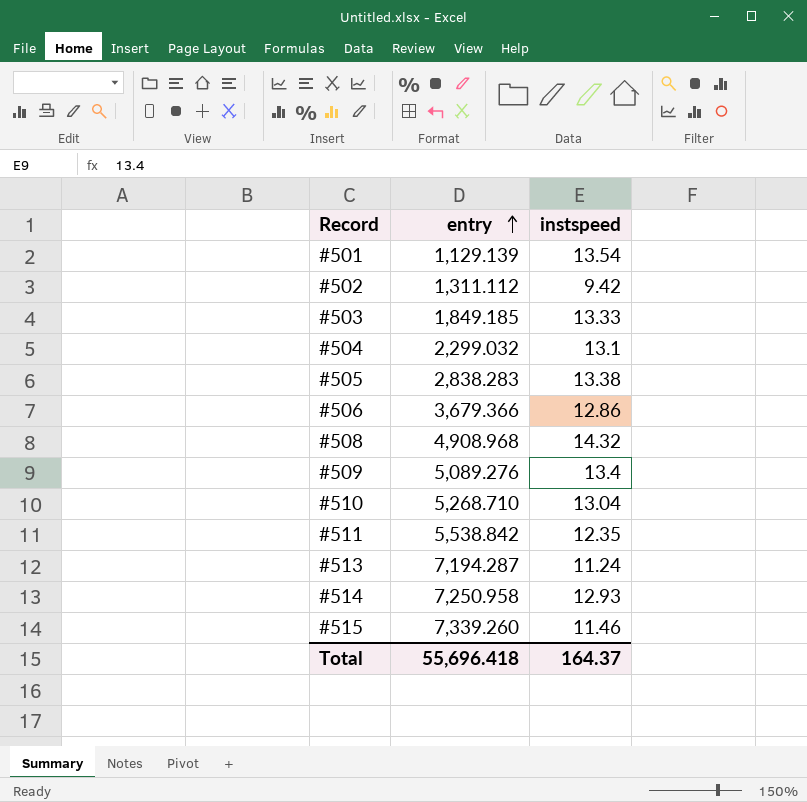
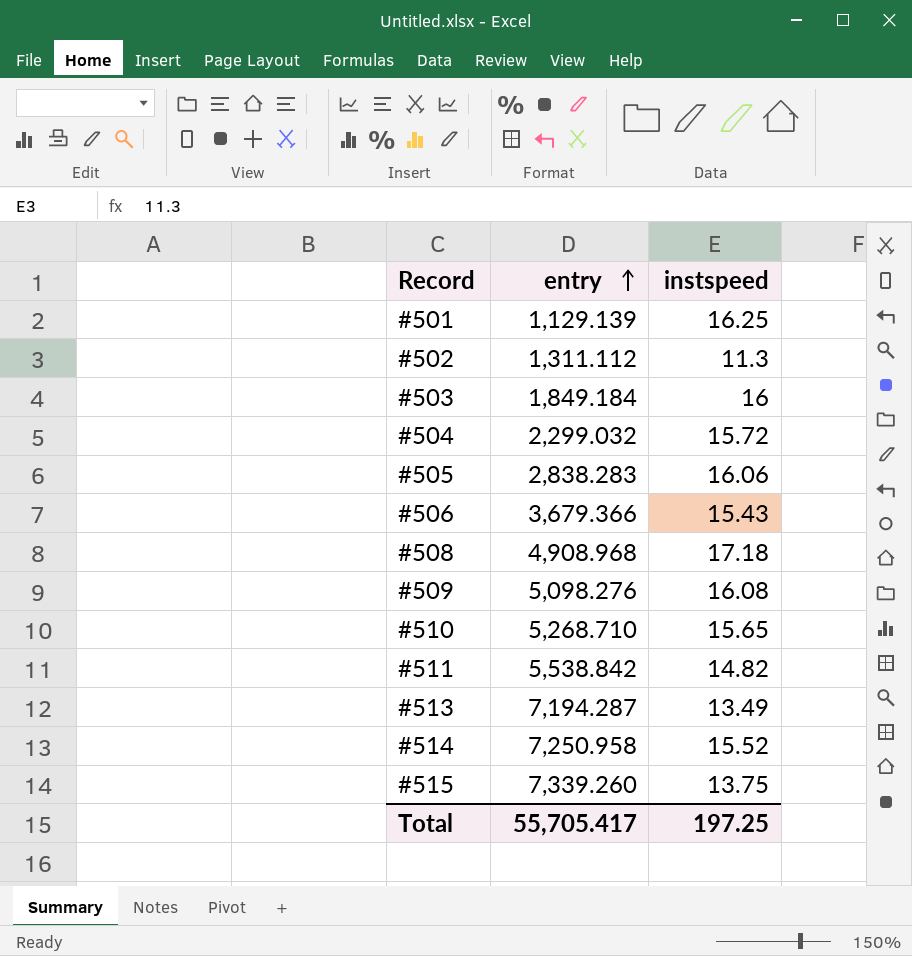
#501 | instspeed: 13.54 -> 16.25
#502 | instspeed: 9.42 -> 11.3
#503 | entry: 1,849.185 -> 1,849.184
#503 | instspeed: 13.33 -> 16
#504 | instspeed: 13.1 -> 15.72
#505 | instspeed: 13.38 -> 16.06
#506 | instspeed: 12.86 -> 15.43
#508 | instspeed: 14.32 -> 17.18
#509 | entry: 5,089.276 -> 5,098.276
#509 | instspeed: 13.4 -> 16.08
#510 | instspeed: 13.04 -> 15.65
#511 | instspeed: 12.35 -> 14.82
#513 | instspeed: 11.24 -> 13.49
#514 | instspeed: 12.93 -> 15.52
#515 | instspeed: 11.46 -> 13.75
Total | entry: 55,696.418 -> 55,705.417
Total | instspeed: 164.37 -> 197.25

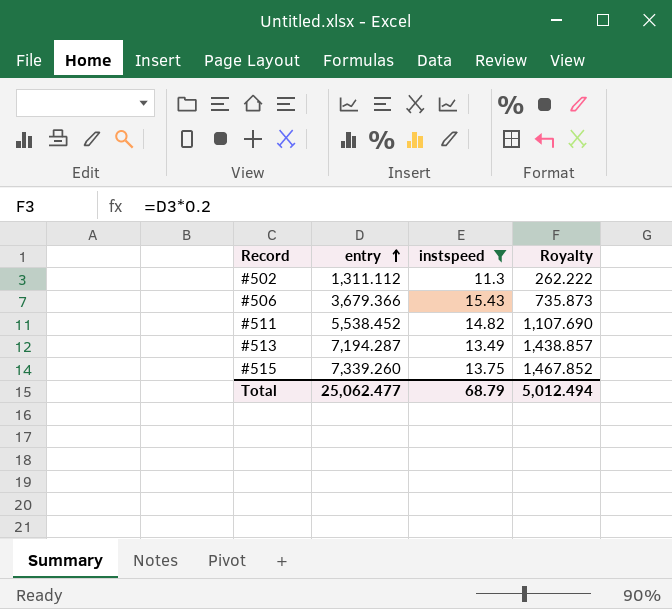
filter: none -> instspeed <= 15.43
column Royalty | formula: none -> [entry] * 0.2
#511 | entry: 5,538.842 -> 5,538.452
Total | entry: 55,705.417 -> 25,062.477
Total | instspeed: 197.25 -> 68.79

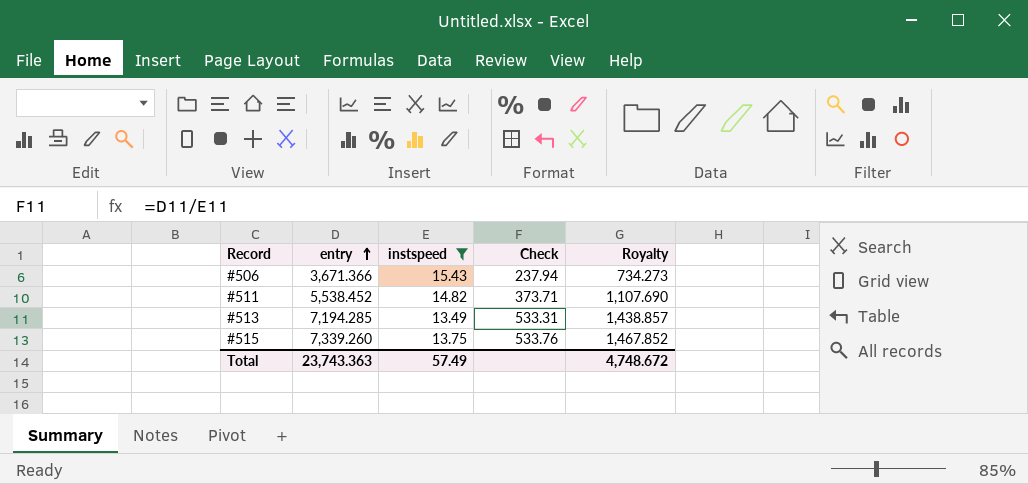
column Check | formula: none -> [entry] / [instspeed]
row #502: 1,311.112 | 11.3 | 262.222 -> none
#506 | entry: 3,679.366 -> 3,671.366
#506 | Royalty: 735.873 -> 734.273
#513 | entry: 7,194.287 -> 7,194.285
Total | entry: 25,062.477 -> 23,743.363
Total | instspeed: 68.79 -> 57.49
Total | Royalty: 5,012.494 -> 4,748.672

